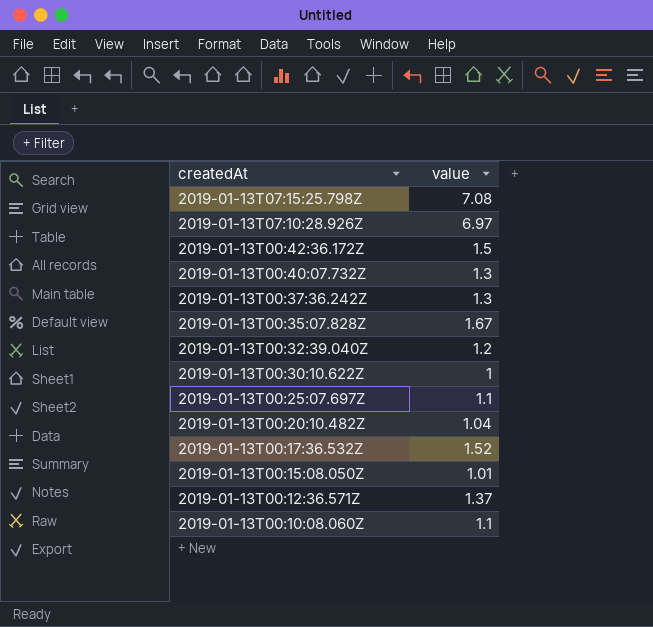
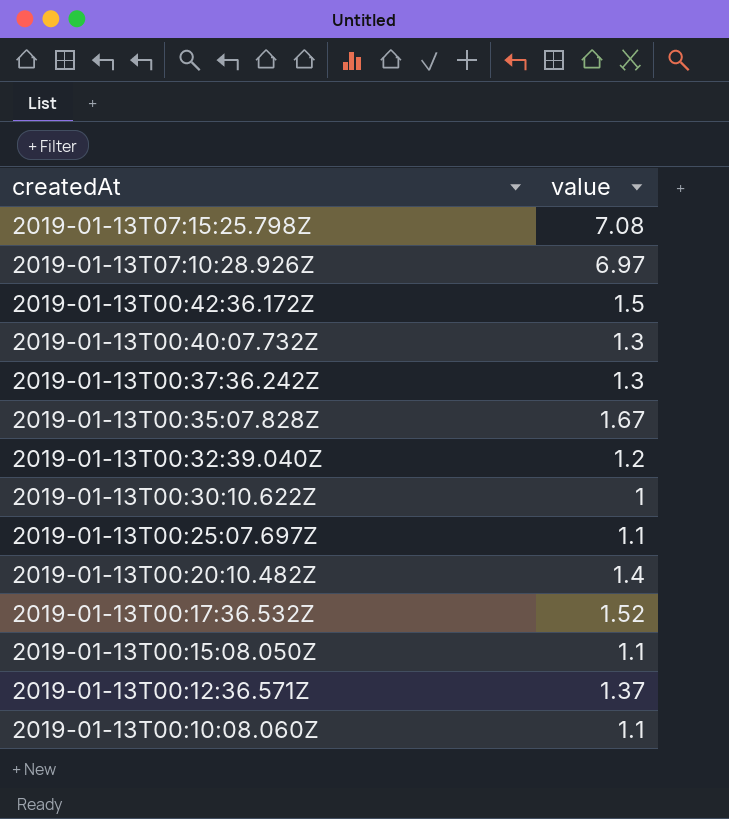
2019-01-13T00:20:10.482Z | value: 1.04 -> 1.4
2019-01-13T00:15:08.050Z | value: 1.01 -> 1.1

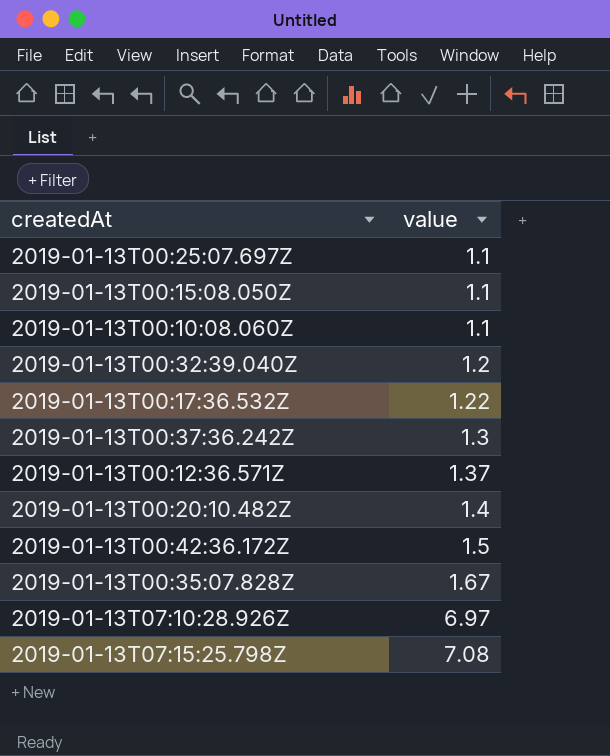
row order: createdAt descending -> value ascending
row 2019-01-13T00:40:07.732Z: 1.3 -> none
row 2019-01-13T00:30:10.622Z: 1 -> none
2019-01-13T00:17:36.532Z | value: 1.52 -> 1.22

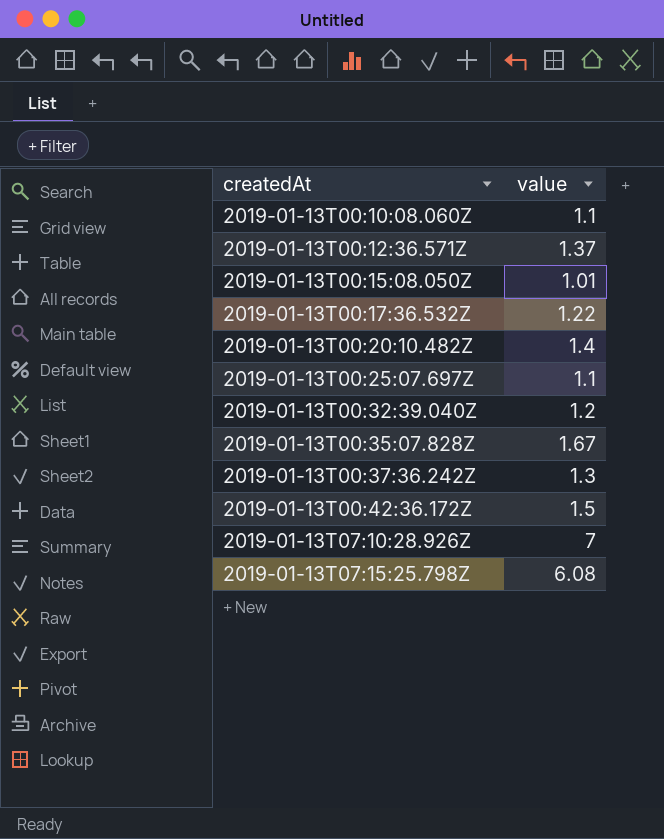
row order: value ascending -> createdAt ascending
2019-01-13T00:15:08.050Z | value: 1.1 -> 1.01
2019-01-13T07:10:28.926Z | value: 6.97 -> 7
2019-01-13T07:15:25.798Z | value: 7.08 -> 6.08

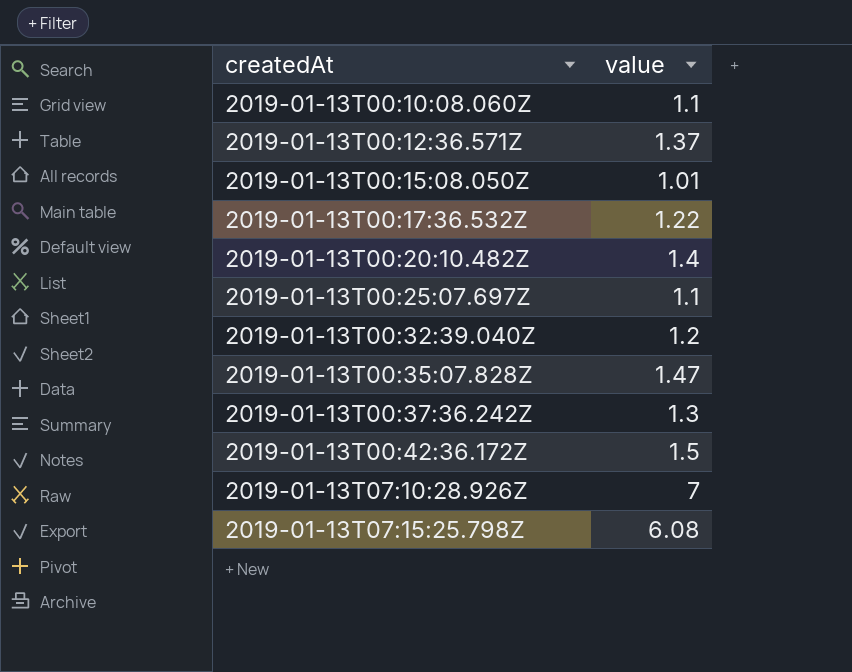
2019-01-13T00:35:07.828Z | value: 1.67 -> 1.47

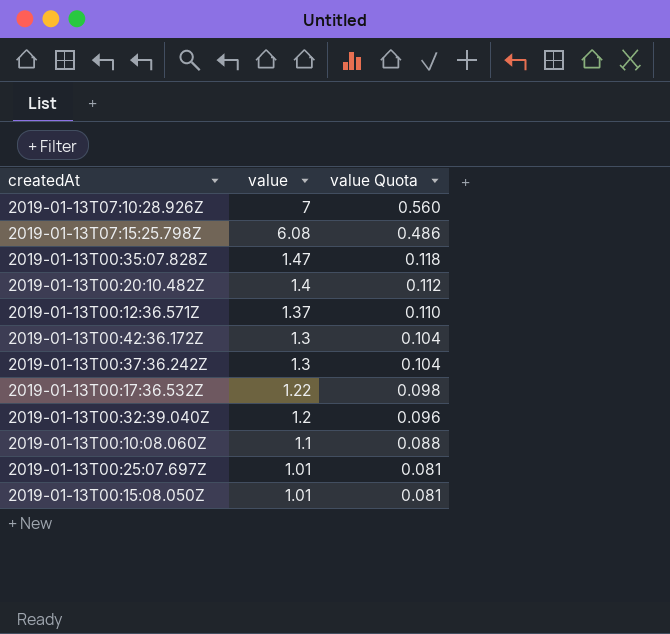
row order: createdAt ascending -> value descending
column value Quota | formula: none -> [value] * 0.08
2019-01-13T00:42:36.172Z | value: 1.5 -> 1.3
2019-01-13T00:25:07.697Z | value: 1.1 -> 1.01

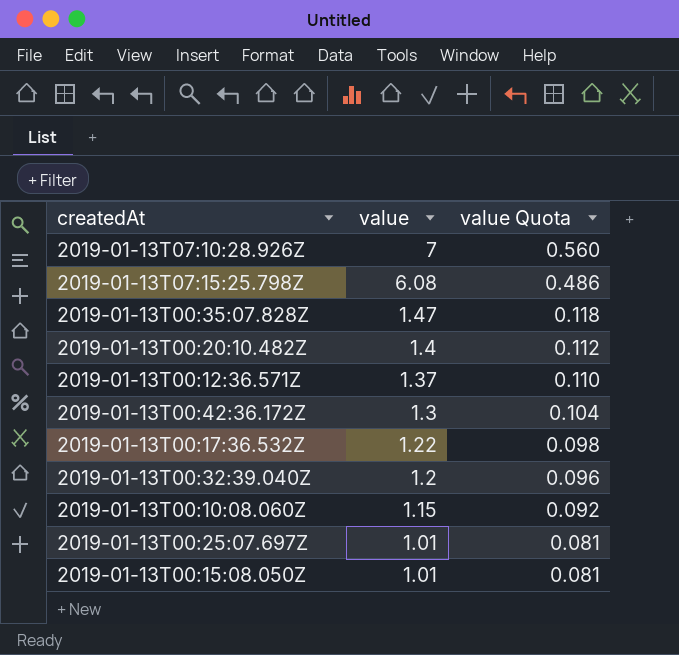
row 2019-01-13T00:37:36.242Z: 1.3 | 0.104 -> none
2019-01-13T00:10:08.060Z | value: 1.1 -> 1.15
2019-01-13T00:10:08.060Z | value Quota: 0.088 -> 0.092

